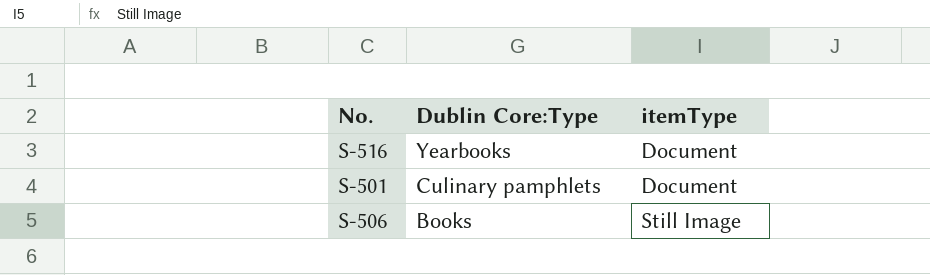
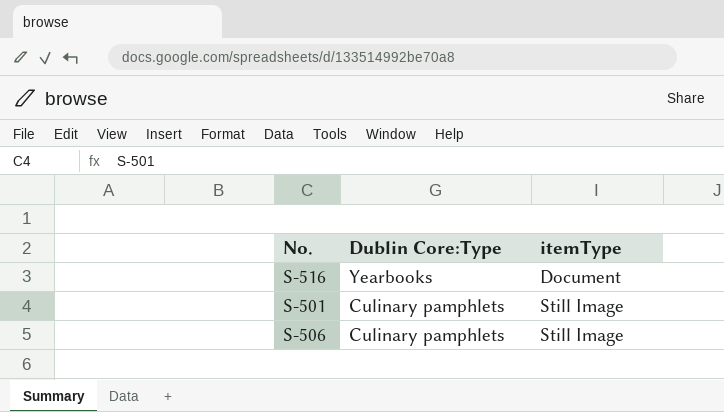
S-501 | itemType: Document -> Still Image
S-506 | Dublin Core:Type: Books -> Culinary pamphlets

